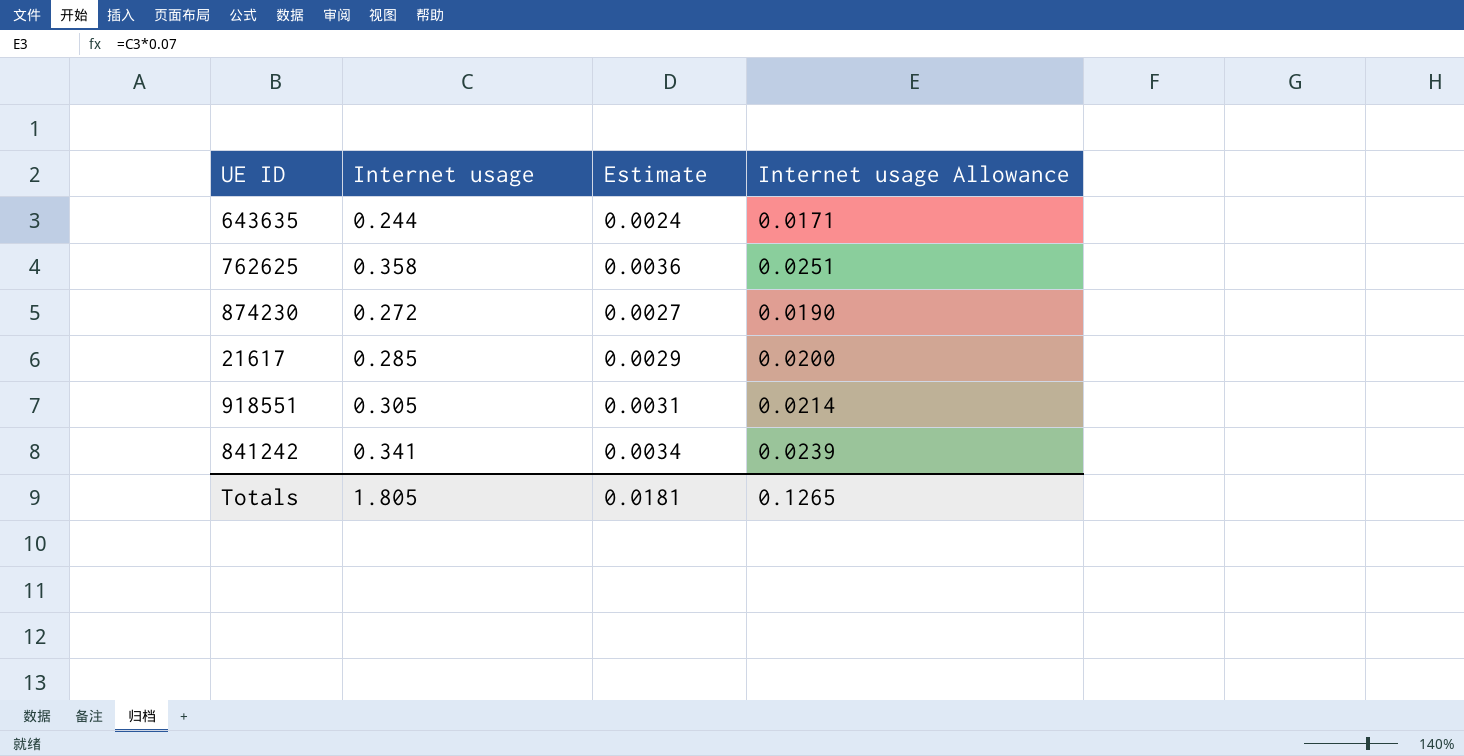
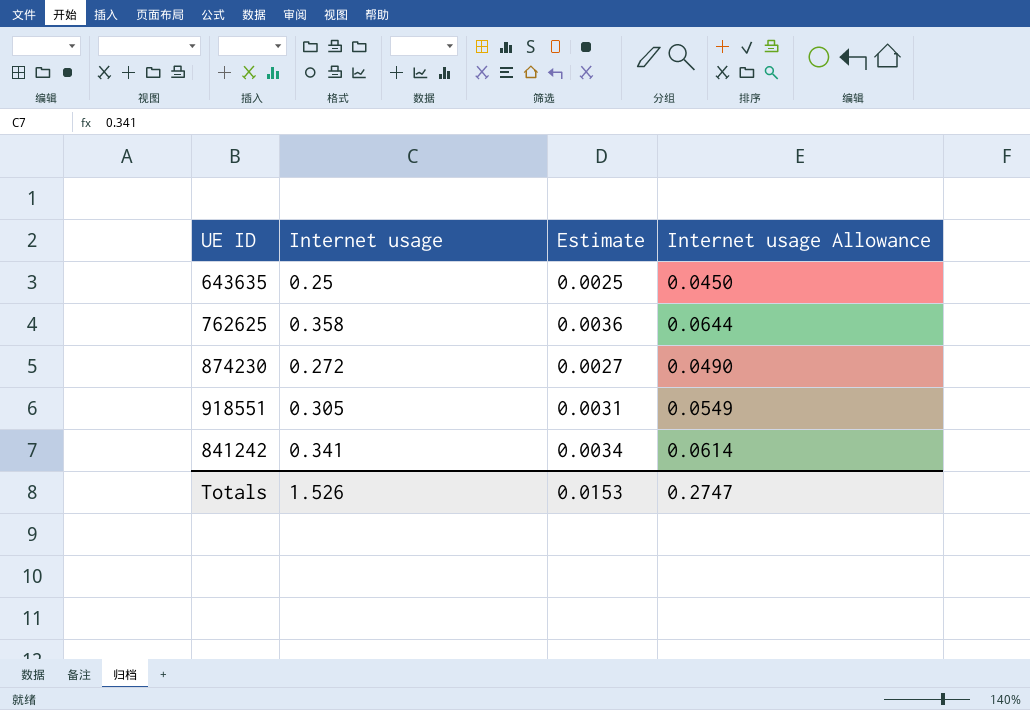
column Internet usage Allowance | formula: [Internet usage] * 0.07 -> [Internet usage] * 0.18
row 21617: 0.285 | 0.0029 | 0.0200 -> none
643635 | Internet usage: 0.244 -> 0.25
643635 | Estimate: 0.0024 -> 0.0025
Totals | Internet usage: 1.805 -> 1.526
Totals | Estimate: 0.0181 -> 0.0153
Totals | Internet usage Allowance: 0.1265 -> 0.2747

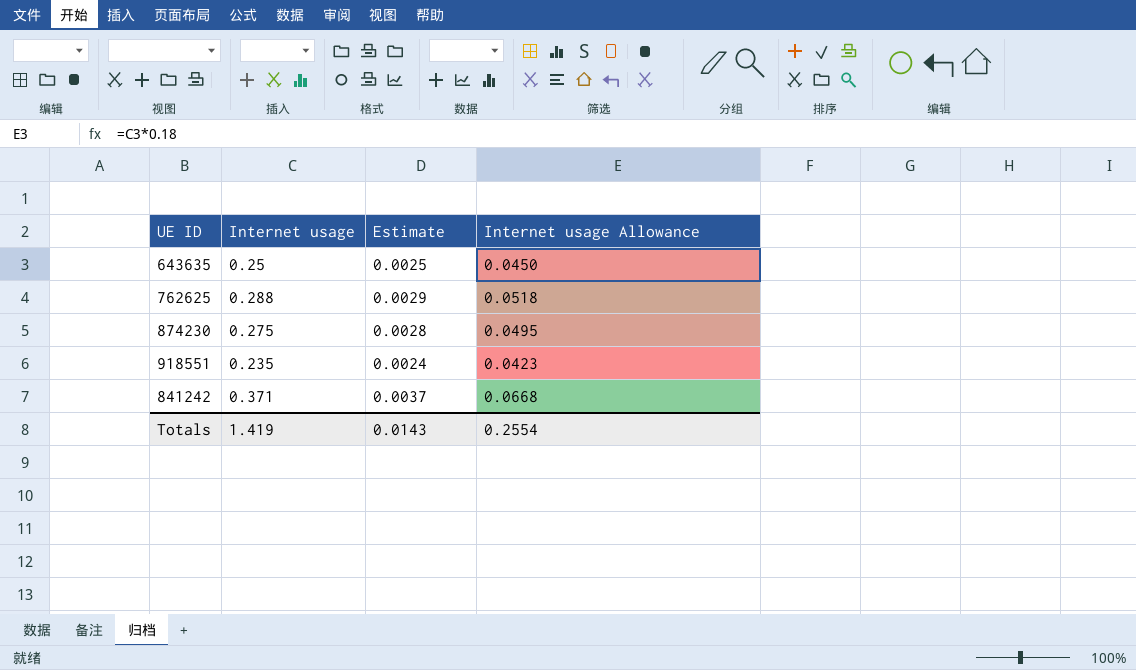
762625 | Internet usage: 0.358 -> 0.288
762625 | Estimate: 0.0036 -> 0.0029
762625 | Internet usage Allowance: 0.0644 -> 0.0518
874230 | Internet usage: 0.272 -> 0.275
874230 | Estimate: 0.0027 -> 0.0028
874230 | Internet usage Allowance: 0.0490 -> 0.0495
918551 | Internet usage: 0.305 -> 0.235
918551 | Estimate: 0.0031 -> 0.0024
918551 | Internet usage Allowance: 0.0549 -> 0.0423
841242 | Internet usage: 0.341 -> 0.371
841242 | Estimate: 0.0034 -> 0.0037
841242 | Internet usage Allowance: 0.0614 -> 0.0668
Totals | Internet usage: 1.526 -> 1.419
Totals | Estimate: 0.0153 -> 0.0143
Totals | Internet usage Allowance: 0.2747 -> 0.2554

